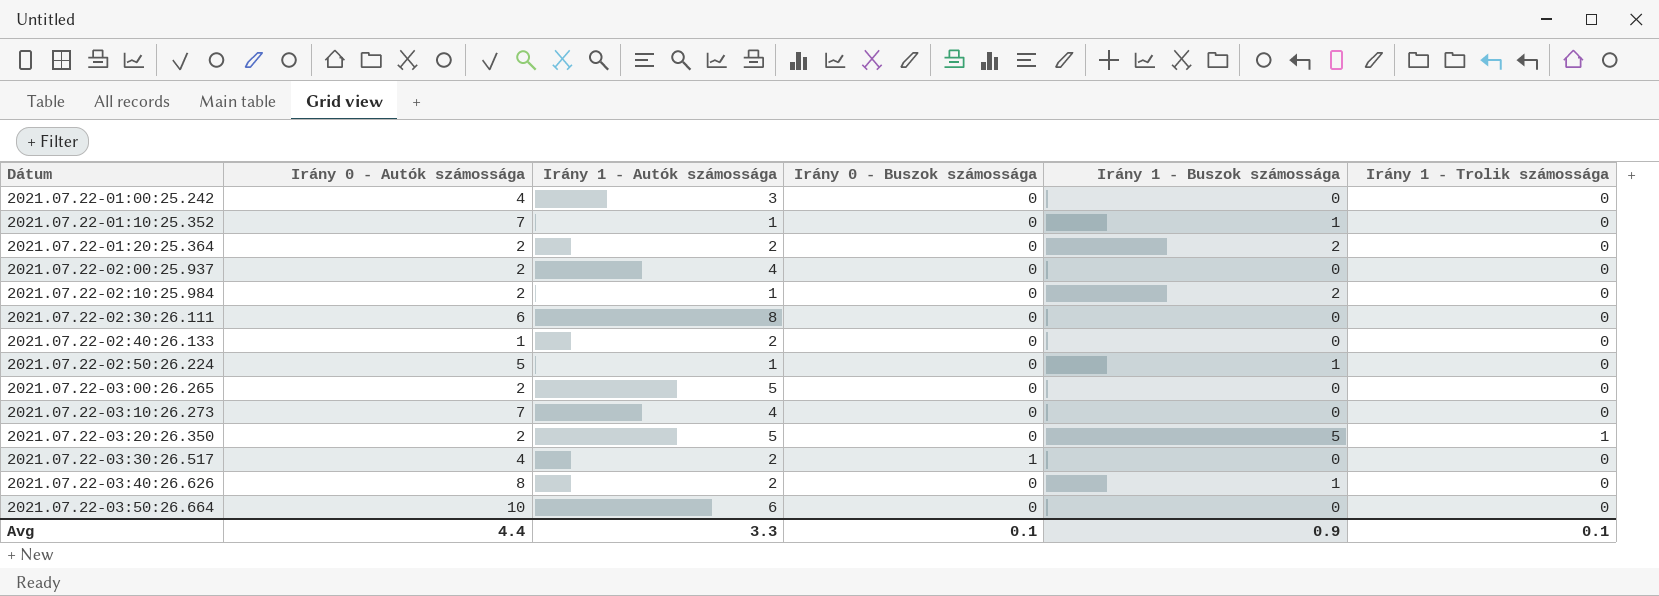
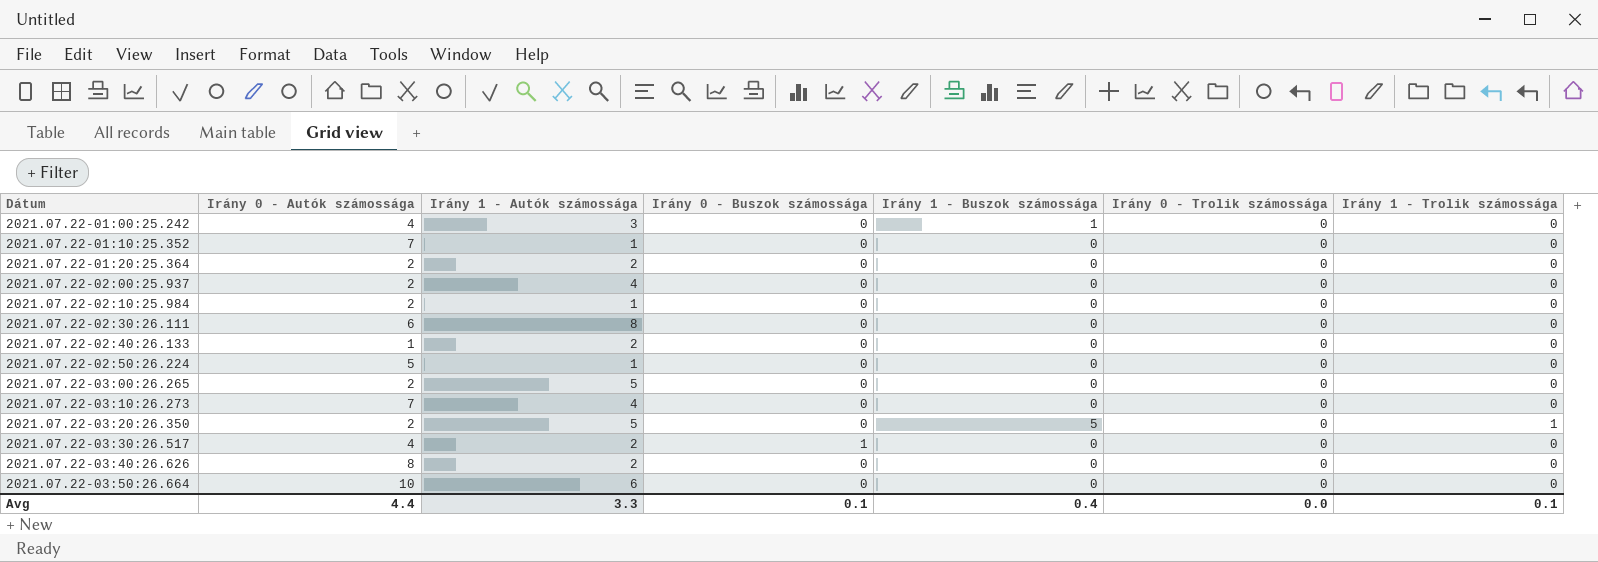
column Irány 0 - Trolik számossága | position: none -> 6
2021.07.22-01:00:25.242 | Irány 1 - Buszok számossága: 0 -> 1
2021.07.22-01:10:25.352 | Irány 1 - Buszok számossága: 1 -> 0
2021.07.22-01:20:25.364 | Irány 1 - Buszok számossága: 2 -> 0
2021.07.22-02:10:25.984 | Irány 1 - Buszok számossága: 2 -> 0
2021.07.22-02:50:26.224 | Irány 1 - Buszok számossága: 1 -> 0
2021.07.22-03:40:26.626 | Irány 1 - Buszok számossága: 1 -> 0
Avg | Irány 1 - Buszok számossága: 0.9 -> 0.4

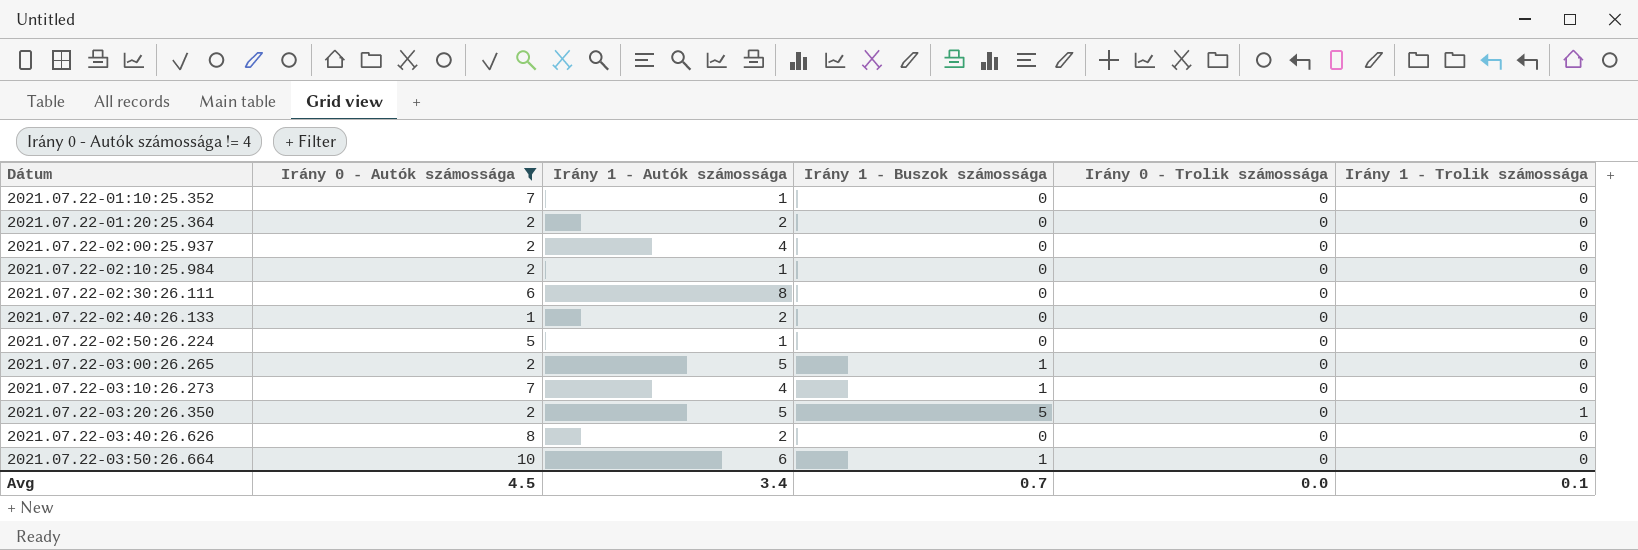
filter: none -> Irány 0 - Autók számossága != 4
column Irány 0 - Buszok számossága | position: 4 -> none
2021.07.22-03:00:26.265 | Irány 1 - Buszok számossága: 0 -> 1
2021.07.22-03:10:26.273 | Irány 1 - Buszok számossága: 0 -> 1
2021.07.22-03:50:26.664 | Irány 1 - Buszok számossága: 0 -> 1
Avg | Irány 0 - Autók számossága: 4.4 -> 4.5
Avg | Irány 1 - Autók számossága: 3.3 -> 3.4
Avg | Irány 1 - Buszok számossága: 0.4 -> 0.7

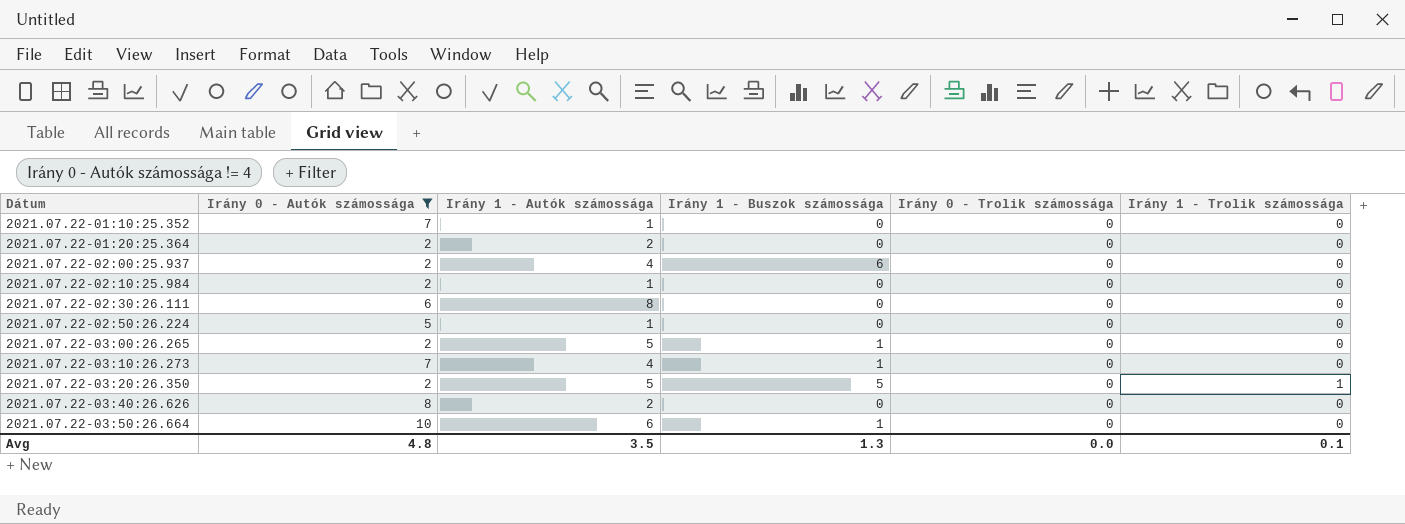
row 2021.07.22-02:40:26.133: 1 | 2 | 0 | 0 | 0 -> none
2021.07.22-02:00:25.937 | Irány 1 - Buszok számossága: 0 -> 6
Avg | Irány 0 - Autók számossága: 4.5 -> 4.8
Avg | Irány 1 - Autók számossága: 3.4 -> 3.5
Avg | Irány 1 - Buszok számossága: 0.7 -> 1.3

